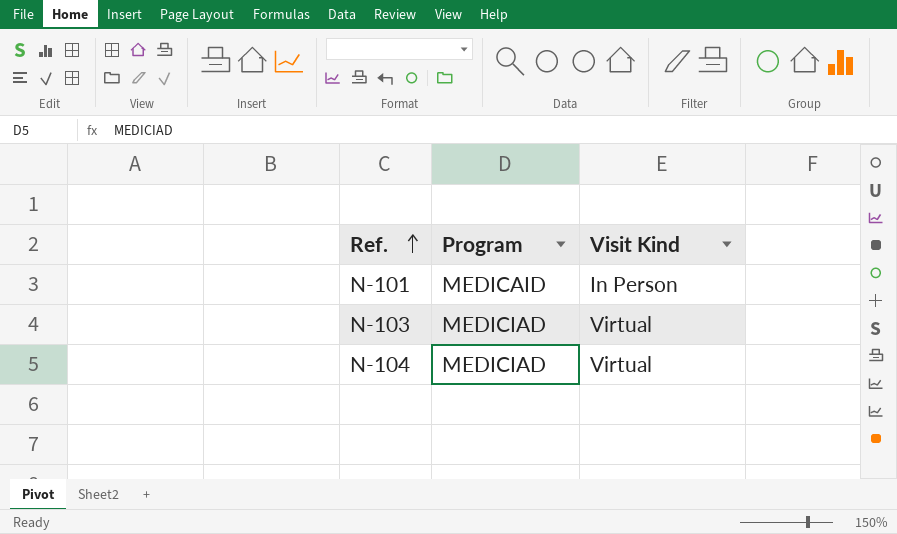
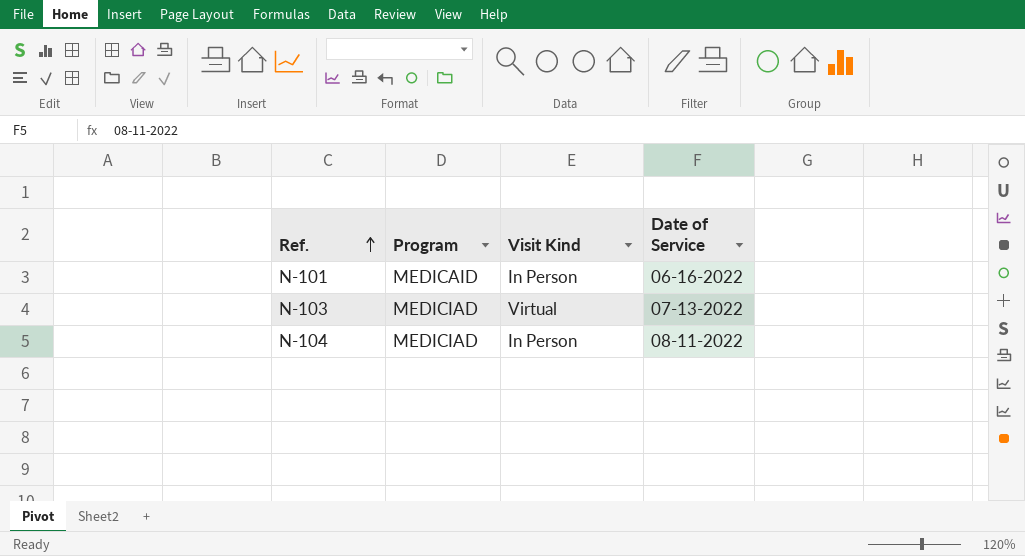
column Date of Service | position: none -> 4
N-104 | Visit Kind: Virtual -> In Person

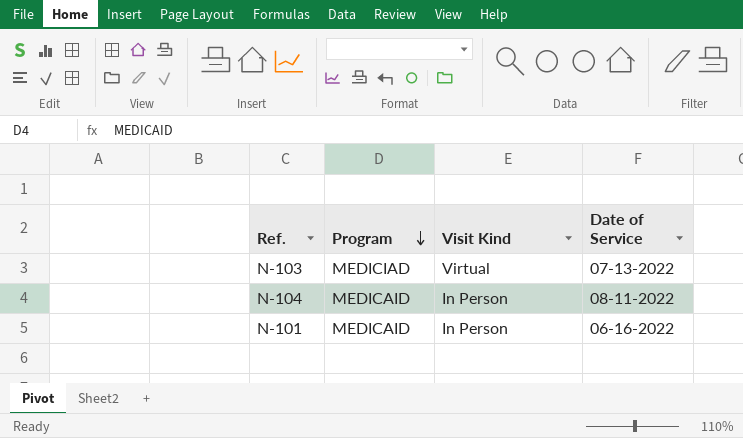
row order: Ref. ascending -> Program descending
N-104 | Program: MEDICIAD -> MEDICAID

